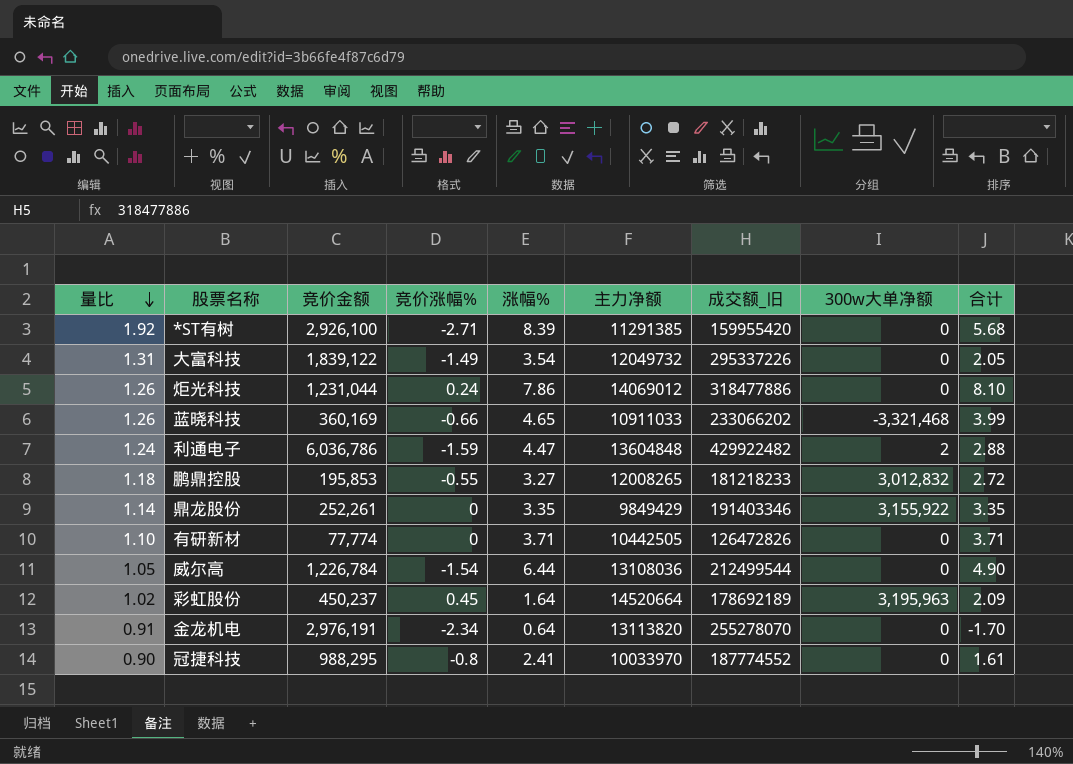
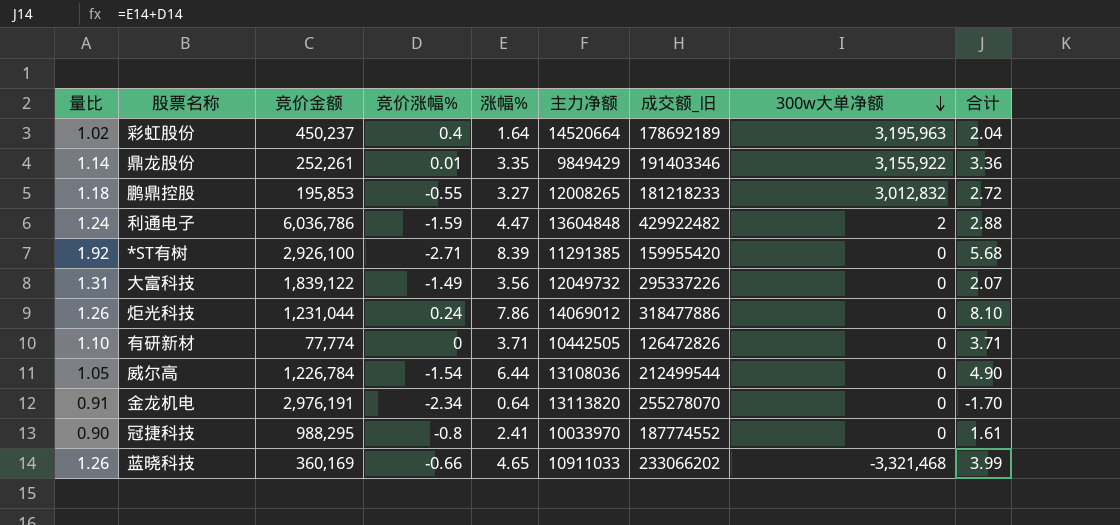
row order: 量比 descending -> 300w大单净额 descending
彩虹股份 | 竞价涨幅%: 0.45 -> 0.4
彩虹股份 | 合计: 2.09 -> 2.04
鼎龙股份 | 竞价涨幅%: 0 -> 0.01
鼎龙股份 | 合计: 3.35 -> 3.36
大富科技 | 涨幅%: 3.54 -> 3.56
大富科技 | 合计: 2.05 -> 2.07

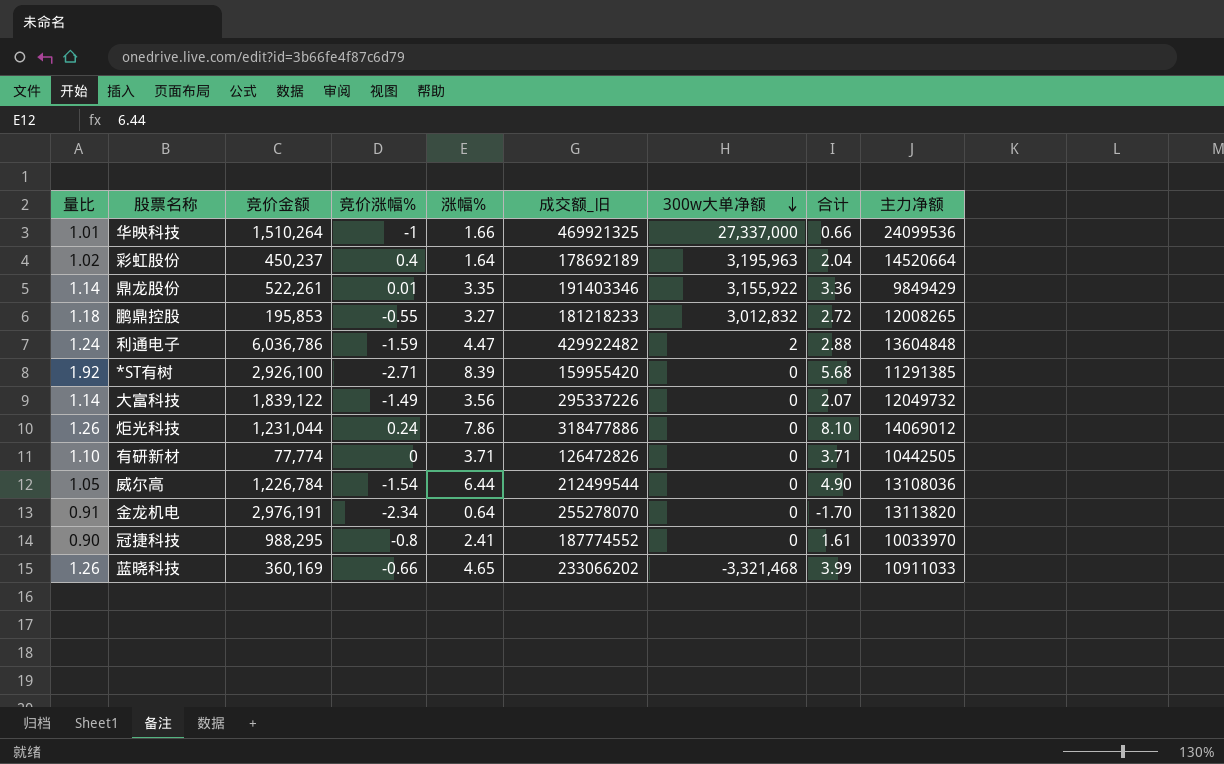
column 主力净额 | position: 6 -> 9
row 华映科技: none -> 1.01 | 1,510,264 | -1 | 1.66 | 469921325 | 27,337,000 | 0.66 | 24099536
鼎龙股份 | 竞价金额: 252,261 -> 522,261
大富科技 | 量比: 1.31 -> 1.14

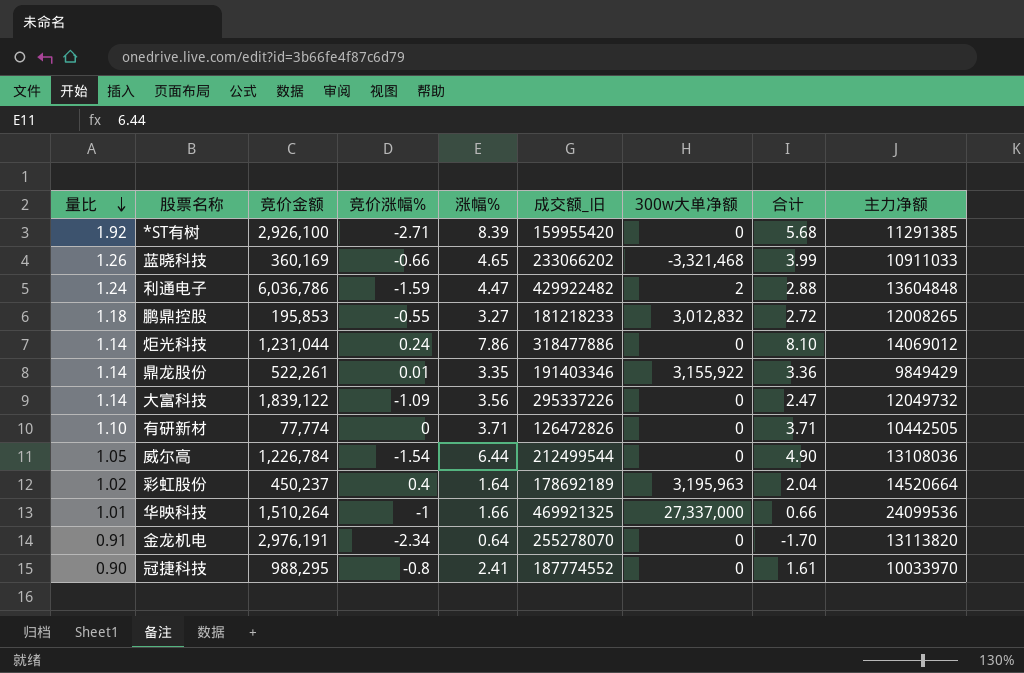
row order: 300w大单净额 descending -> 量比 descending
炬光科技 | 量比: 1.26 -> 1.14
大富科技 | 竞价涨幅%: -1.49 -> -1.09
大富科技 | 合计: 2.07 -> 2.47

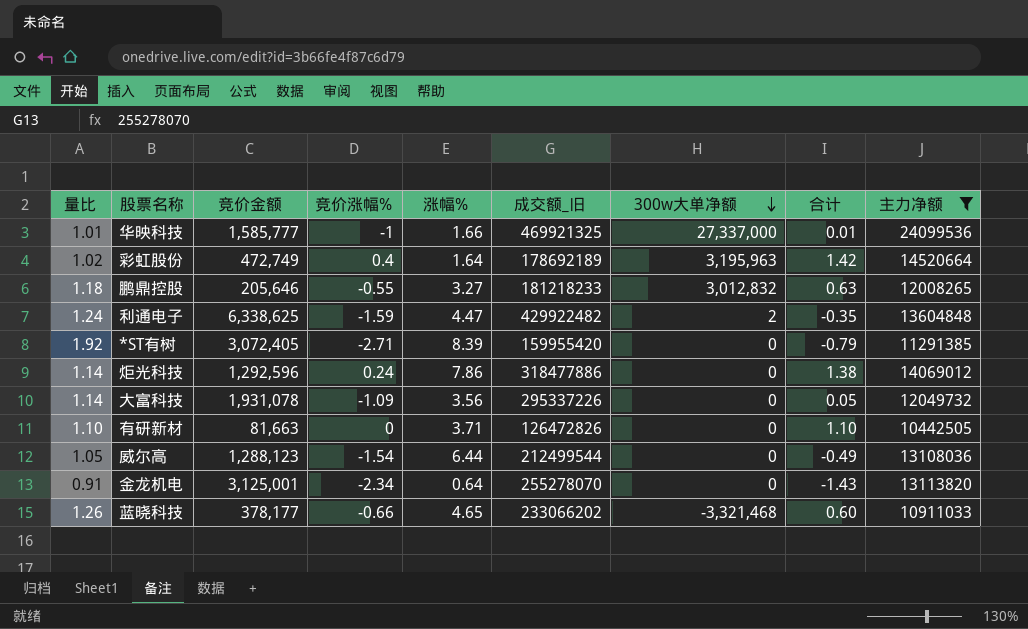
filter: none -> 主力净额 >= 10442505
row order: 量比 descending -> 300w大单净额 descending
column 合计 | formula: [竞价涨幅%] + [涨幅%] -> [量比] + [竞价涨幅%]
华映科技 | 竞价金额: 1,510,264 -> 1,585,777
彩虹股份 | 竞价金额: 450,237 -> 472,749
鹏鼎控股 | 竞价金额: 195,853 -> 205,646
利通电子 | 竞价金额: 6,036,786 -> 6,338,625
*ST有树 | 竞价金额: 2,926,100 -> 3,072,405
炬光科技 | 竞价金额: 1,231,044 -> 1,292,596
大富科技 | 竞价金额: 1,839,122 -> 1,931,078
有研新材 | 竞价金额: 77,774 -> 81,663
威尔高 | 竞价金额: 1,226,784 -> 1,288,123
金龙机电 | 竞价金额: 2,976,191 -> 3,125,001
蓝晓科技 | 竞价金额: 360,169 -> 378,177

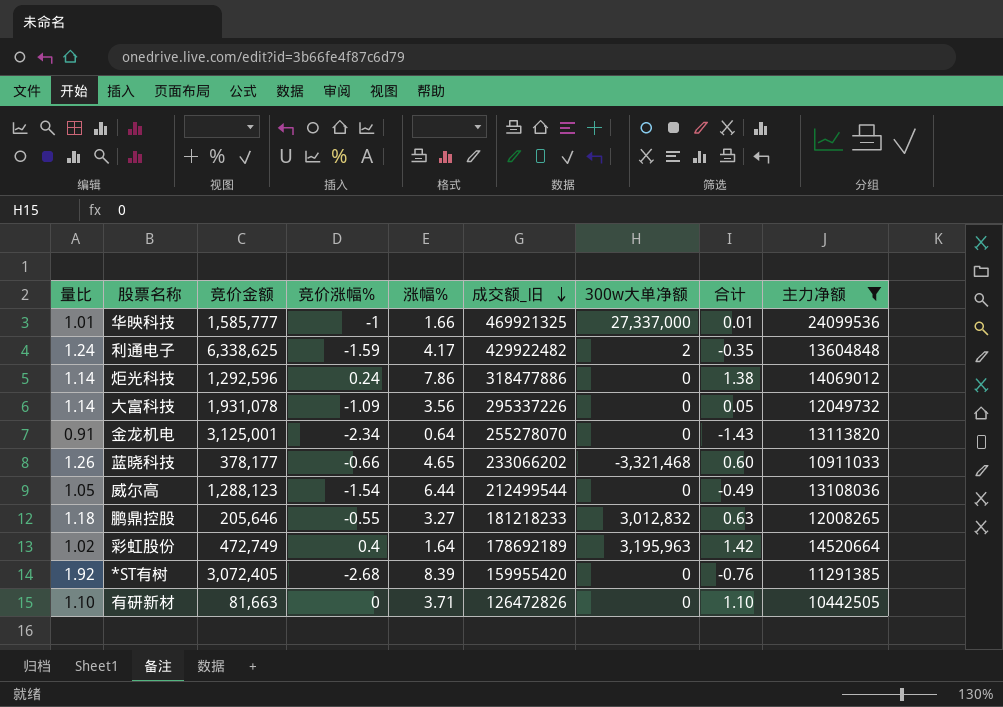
row order: 300w大单净额 descending -> 成交额_旧 descending
利通电子 | 涨幅%: 4.47 -> 4.17
*ST有树 | 竞价涨幅%: -2.71 -> -2.68
*ST有树 | 合计: -0.79 -> -0.76

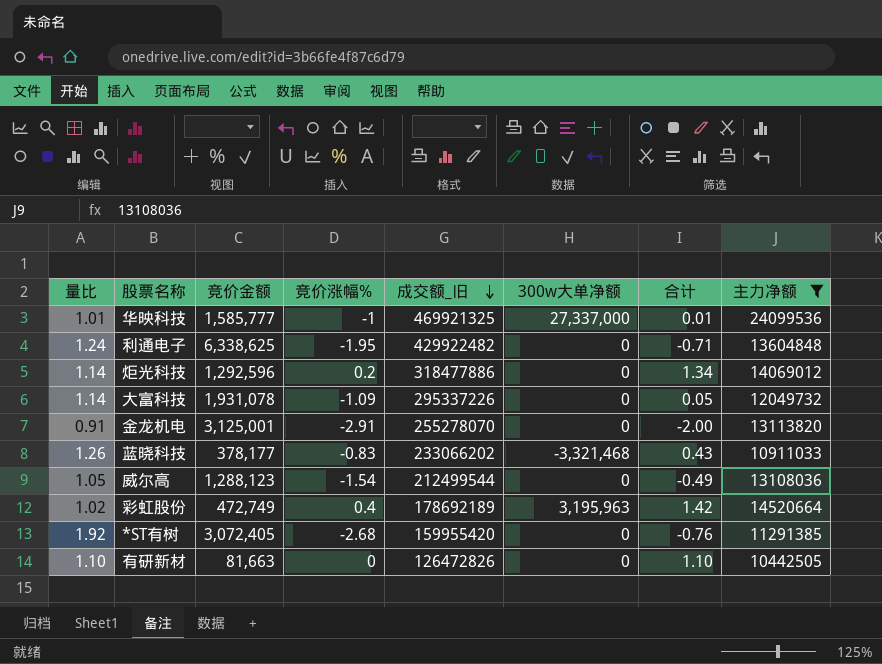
column 涨幅% | position: 5 -> none
row 鹏鼎控股: 1.18 | 205,646 | -0.55 | 3.27 | 181218233 | 3,012,832 | 0.63 | 12008265 -> none
利通电子 | 竞价涨幅%: -1.59 -> -1.95
利通电子 | 300w大单净额: 2 -> 0
利通电子 | 合计: -0.35 -> -0.71
炬光科技 | 竞价涨幅%: 0.24 -> 0.2
炬光科技 | 合计: 1.38 -> 1.34
金龙机电 | 竞价涨幅%: -2.34 -> -2.91
金龙机电 | 合计: -1.43 -> -2.00
蓝晓科技 | 竞价涨幅%: -0.66 -> -0.83
蓝晓科技 | 合计: 0.60 -> 0.43

